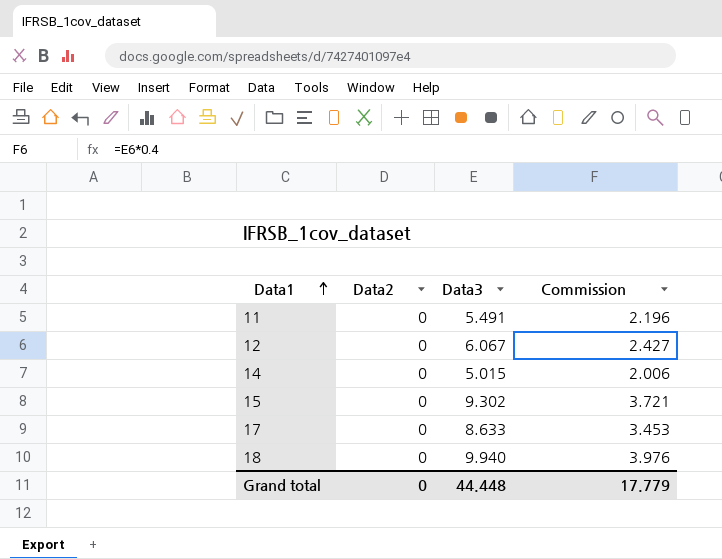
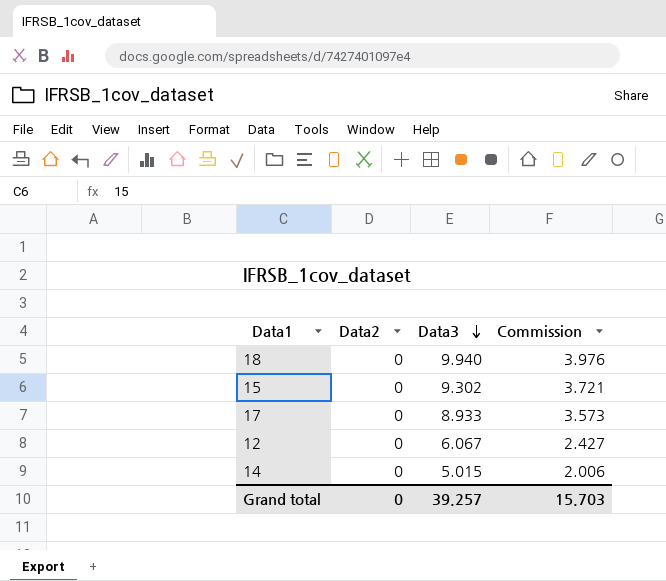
row order: Data1 ascending -> Data3 descending
row 11: 0 | 5.491 | 2.196 -> none
17 | Data3: 8.633 -> 8.933
17 | Commission: 3.453 -> 3.573
Grand total | Data3: 44.448 -> 39.257
Grand total | Commission: 17.779 -> 15.703

